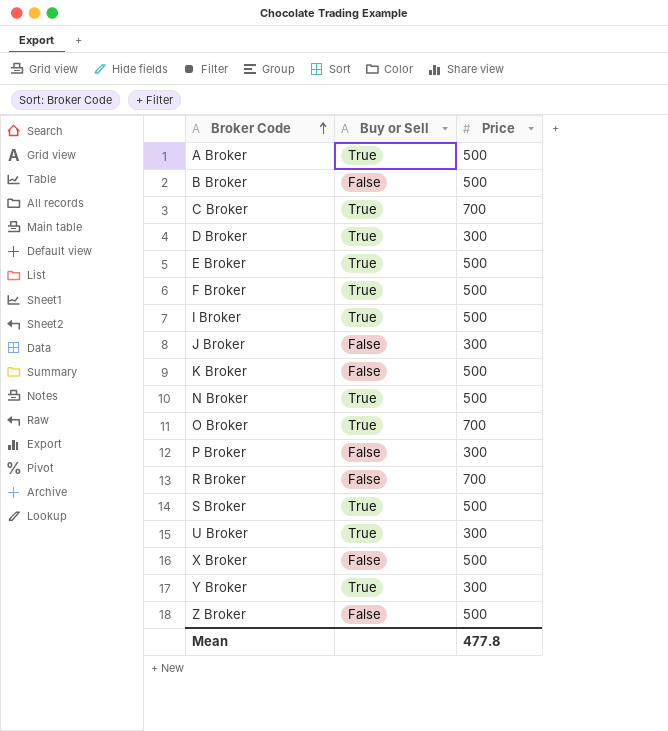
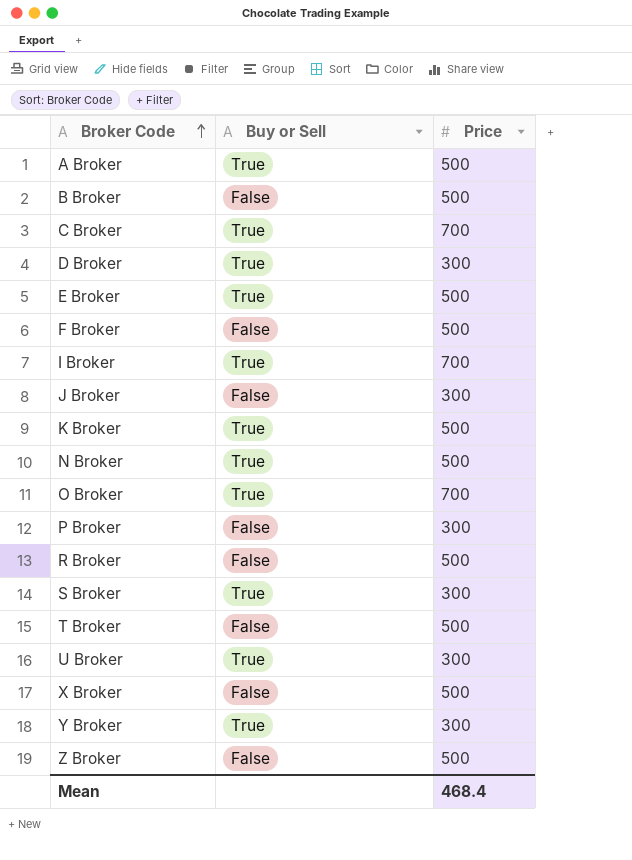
F Broker | Buy or Sell: True -> False
I Broker | Price: 500 -> 700
K Broker | Buy or Sell: False -> True
R Broker | Price: 700 -> 500
S Broker | Price: 500 -> 300
row T Broker: none -> False | 500
Mean | Price: 477.8 -> 468.4

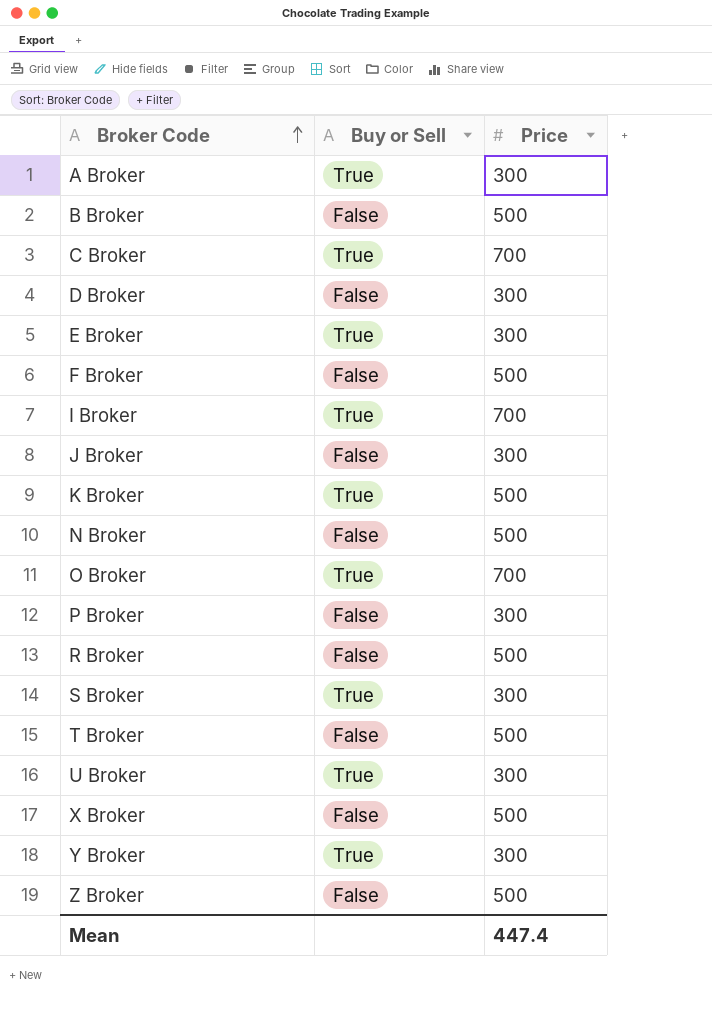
A Broker | Price: 500 -> 300
D Broker | Buy or Sell: True -> False
E Broker | Price: 500 -> 300
N Broker | Buy or Sell: True -> False
Mean | Price: 468.4 -> 447.4

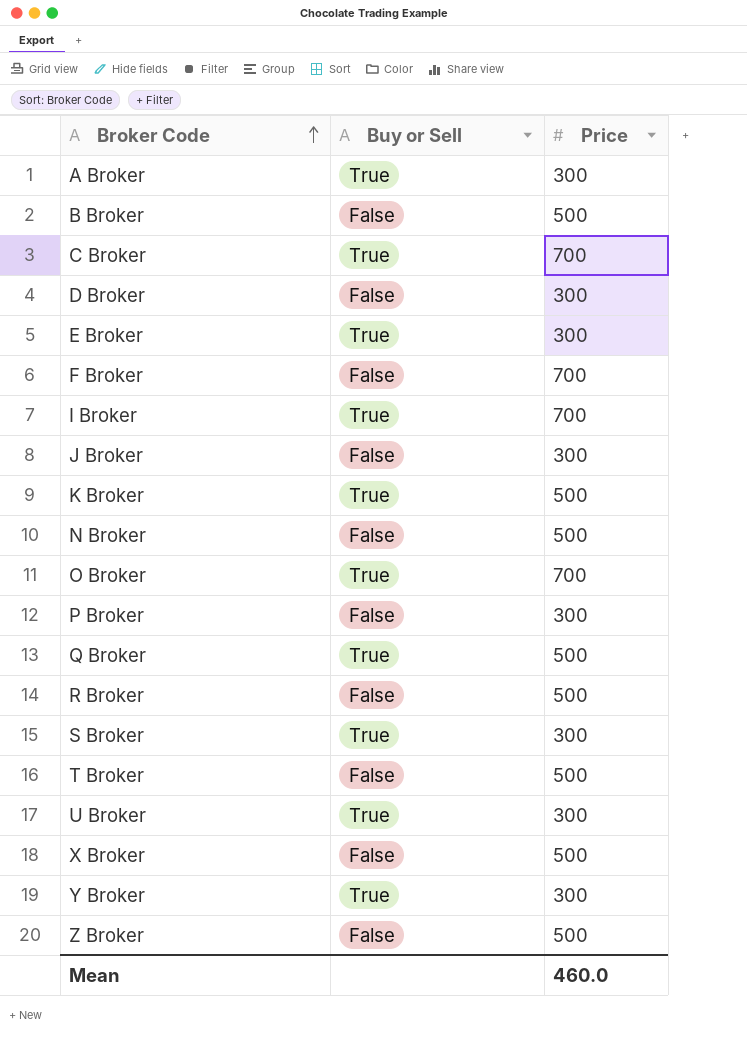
F Broker | Price: 500 -> 700
row Q Broker: none -> True | 500
Mean | Price: 447.4 -> 460.0

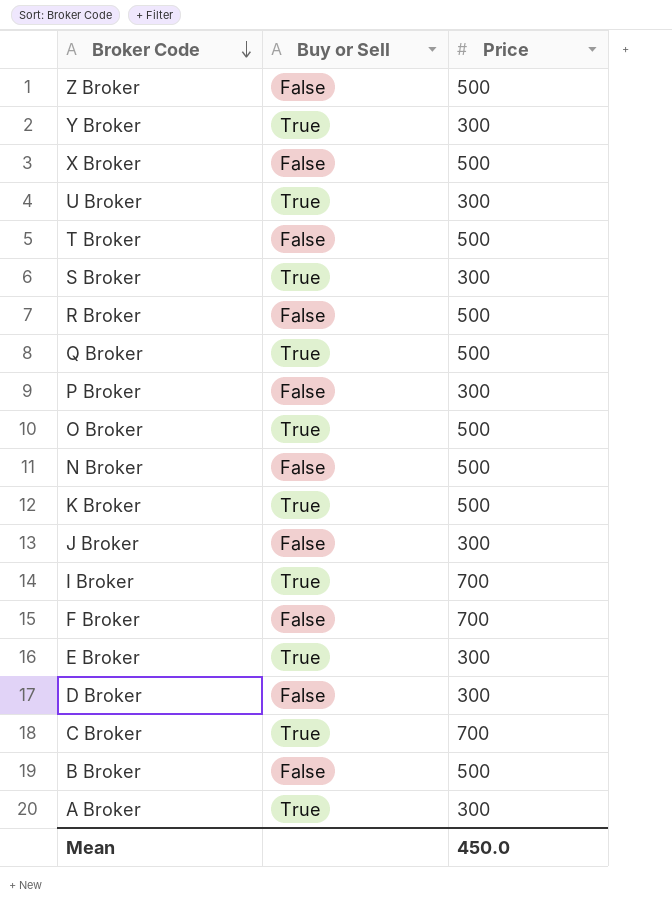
row order: Broker Code ascending -> Broker Code descending
O Broker | Price: 700 -> 500
Mean | Price: 460.0 -> 450.0

